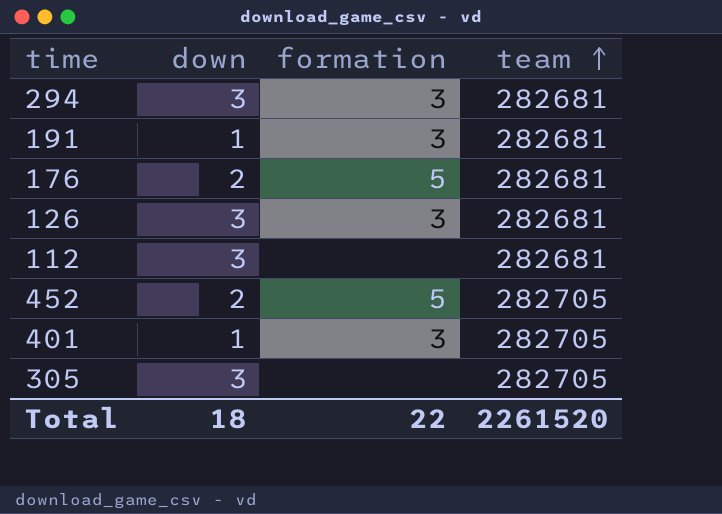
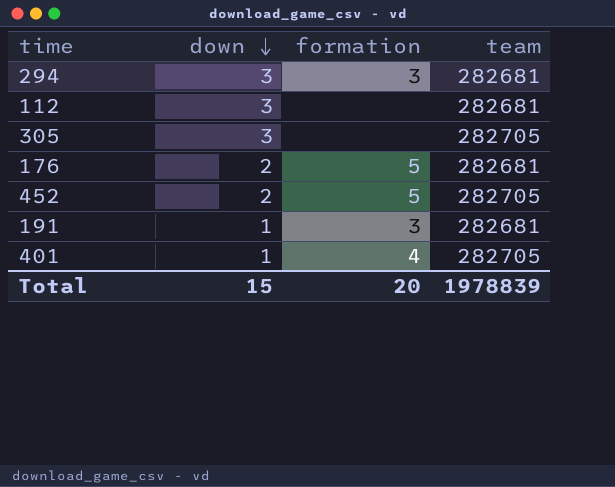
row order: team ascending -> down descending
row 126: 3 | 3 | 282681 -> none
401 | formation: 3 -> 4
Total | down: 18 -> 15
Total | formation: 22 -> 20
Total | team: 2261520 -> 1978839

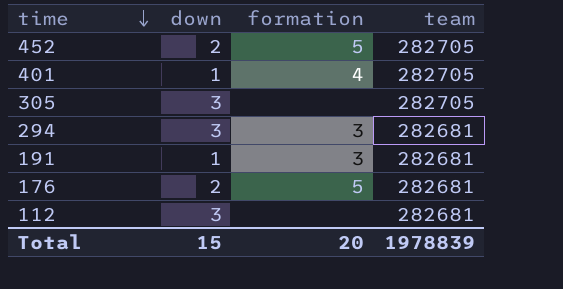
row order: down descending -> time descending

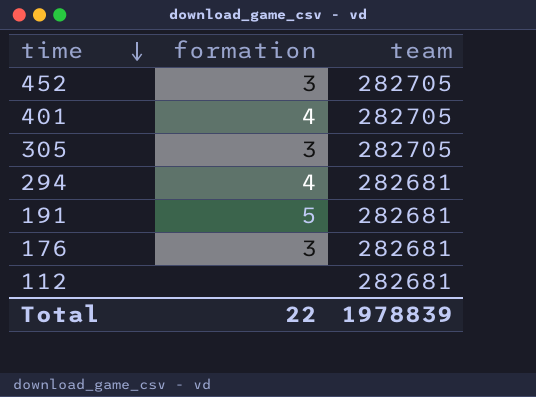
column down | position: 2 -> none
452 | formation: 5 -> 3
305 | formation: none -> 3
294 | formation: 3 -> 4
191 | formation: 3 -> 5
176 | formation: 5 -> 3
Total | formation: 20 -> 22

